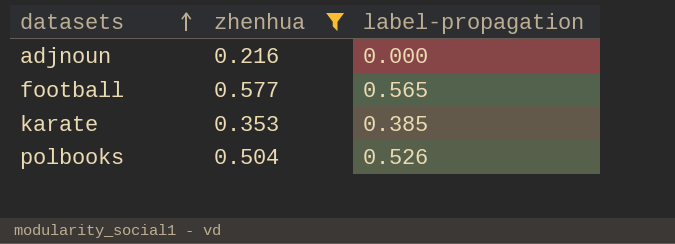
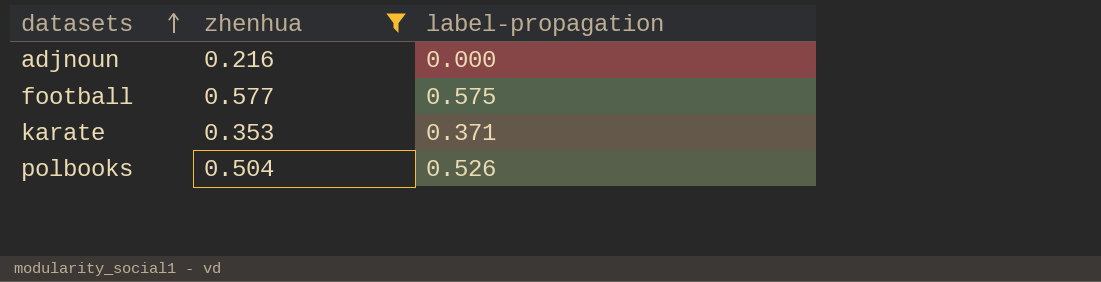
football | label-propagation: 0.565 -> 0.575
karate | label-propagation: 0.385 -> 0.371

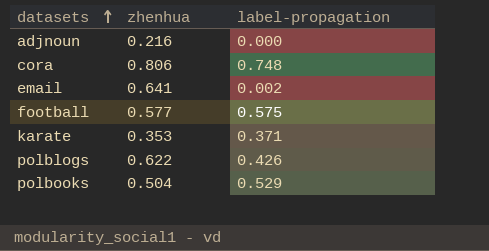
filter: zhenhua <= 0.577 -> none
polbooks | label-propagation: 0.526 -> 0.529

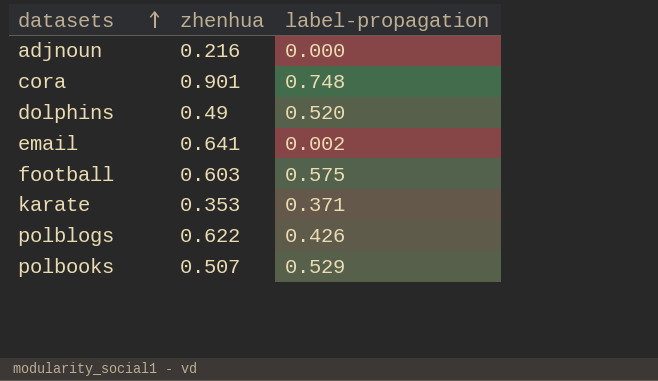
cora | zhenhua: 0.806 -> 0.901
row dolphins: none -> 0.49 | 0.520
football | zhenhua: 0.577 -> 0.603
polbooks | zhenhua: 0.504 -> 0.507

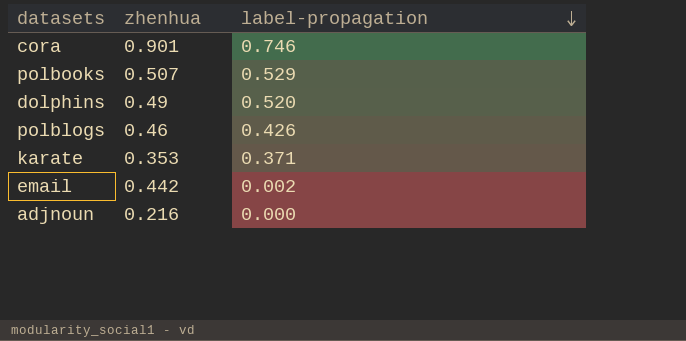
row order: datasets ascending -> label-propagation descending
row football: 0.603 | 0.575 -> none
cora | label-propagation: 0.748 -> 0.746
polblogs | zhenhua: 0.622 -> 0.46
email | zhenhua: 0.641 -> 0.442

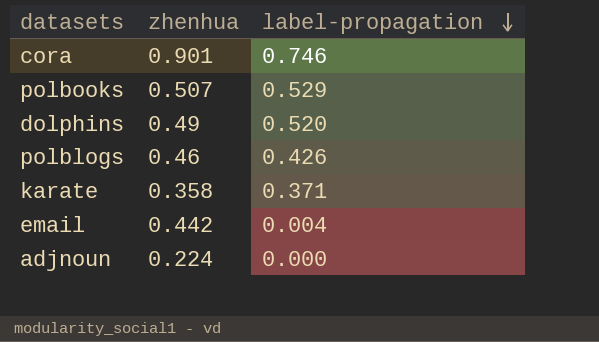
karate | zhenhua: 0.353 -> 0.358
email | label-propagation: 0.002 -> 0.004
adjnoun | zhenhua: 0.216 -> 0.224

